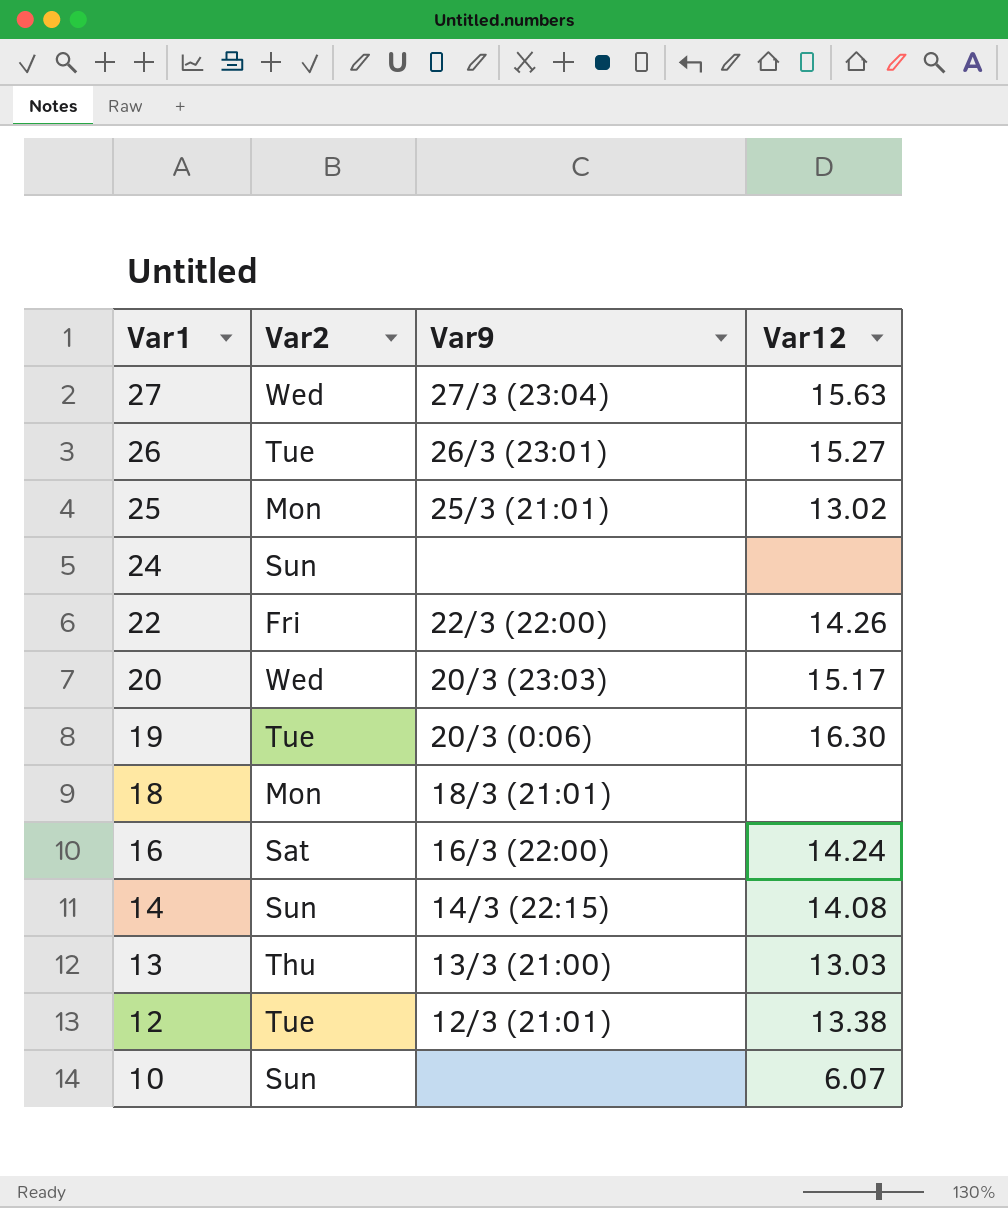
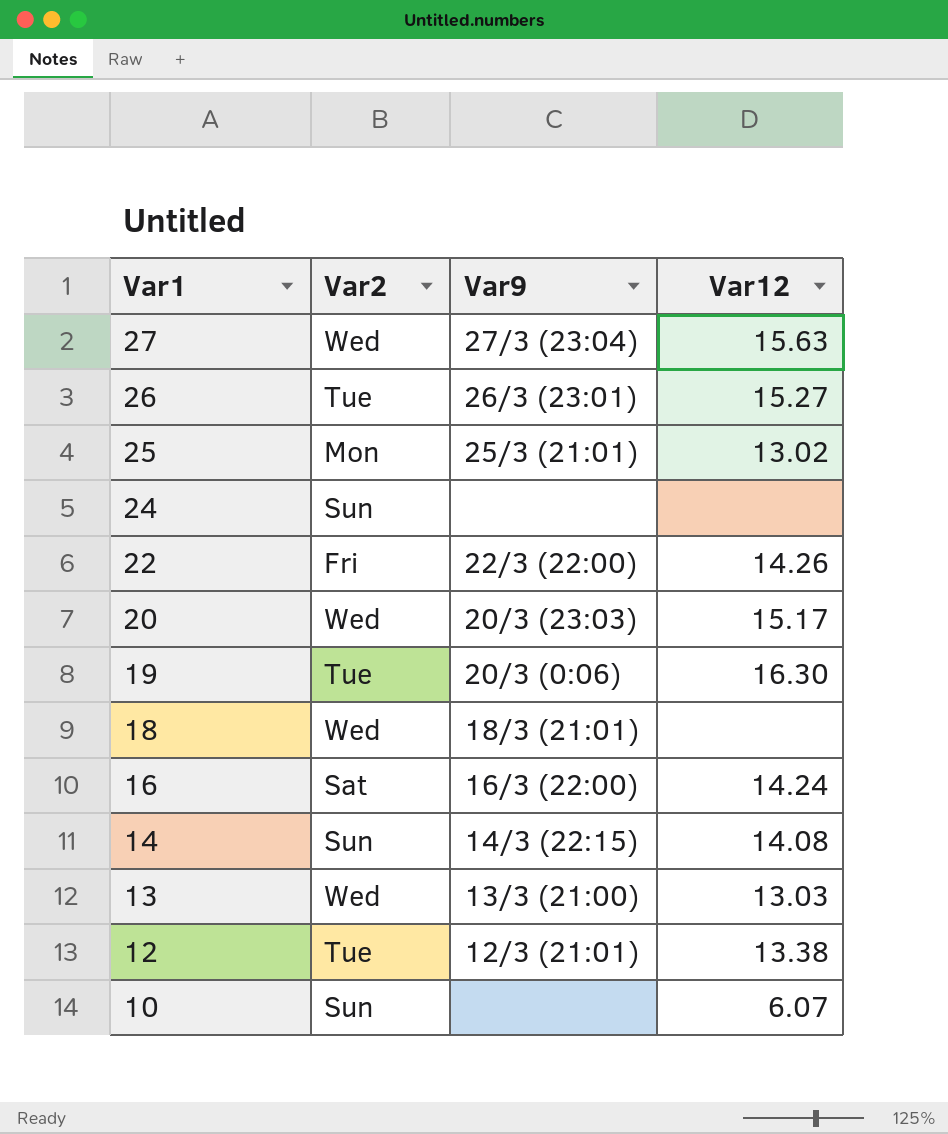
18 | Var2: Mon -> Wed
13 | Var2: Thu -> Wed

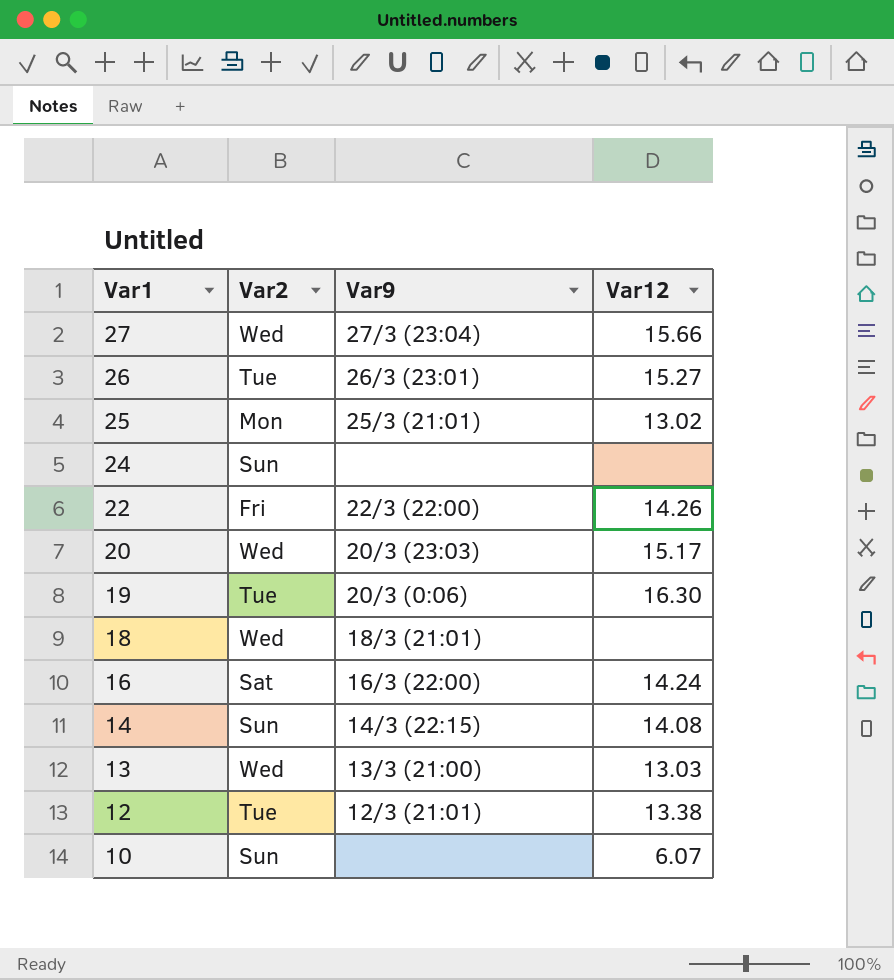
27 | Var12: 15.63 -> 15.66

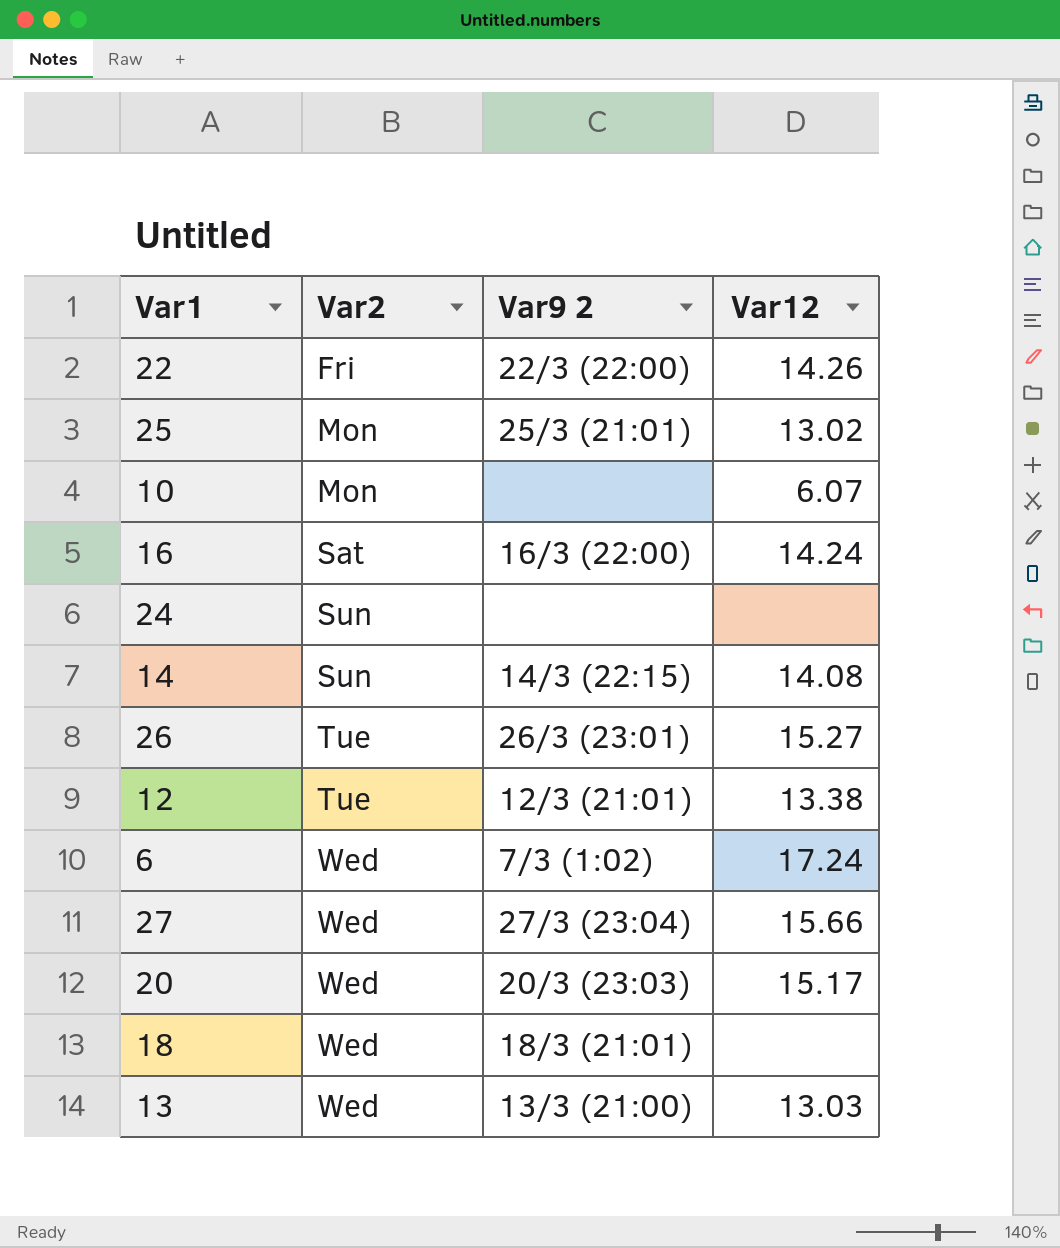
row order: Var1 descending -> Var2 ascending
column name: Var9 -> Var9 2
row 19: Tue | 20/3 (0:06) | 16.30 -> none
10 | Var2: Sun -> Mon
row 6: none -> Wed | 7/3 (1:02) | 17.24

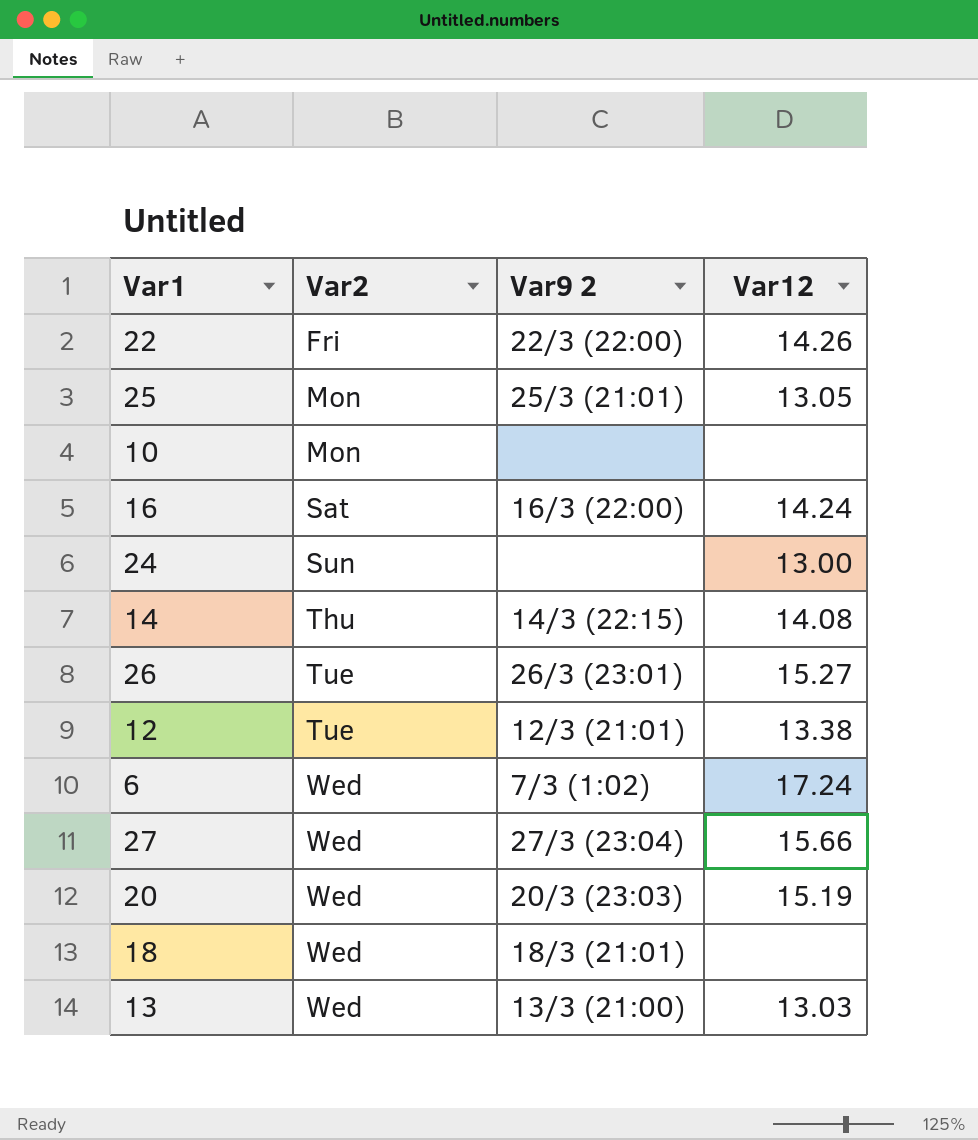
25 | Var12: 13.02 -> 13.05
10 | Var12: 6.07 -> none
24 | Var12: none -> 13.00
14 | Var2: Sun -> Thu
20 | Var12: 15.17 -> 15.19

